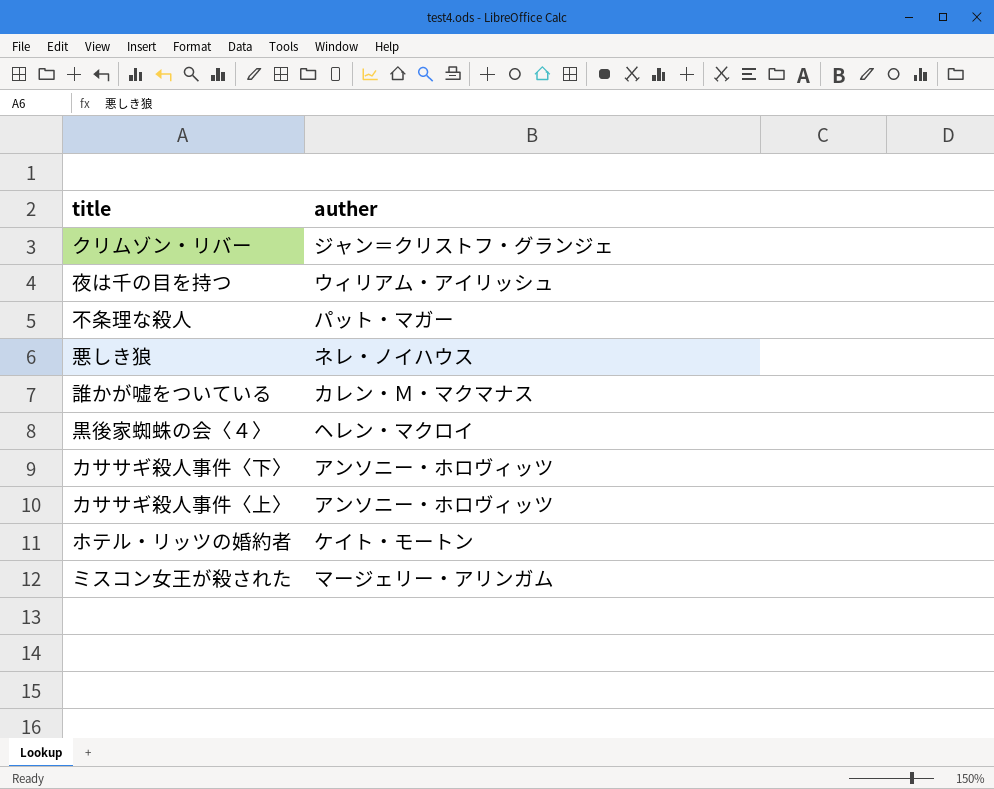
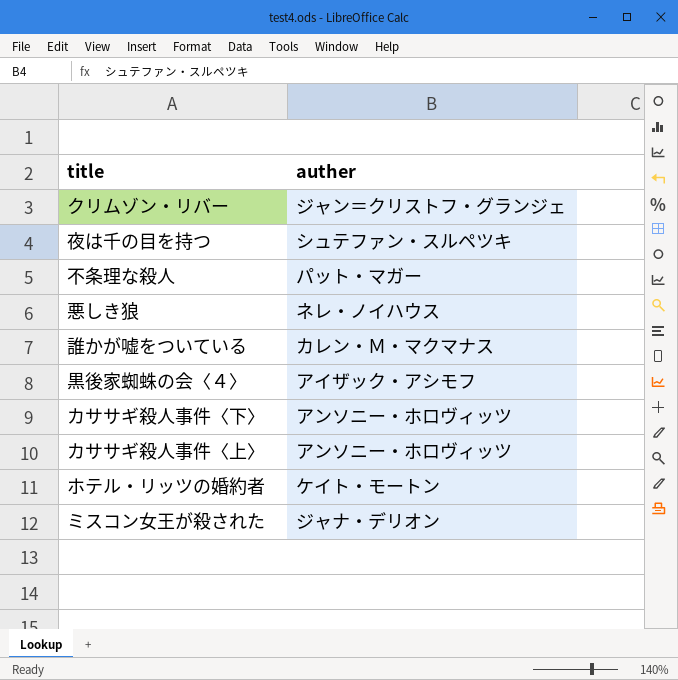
夜は千の目を持つ | auther: ウィリアム・アイリッシュ -> シュテファン・スルペツキ
黒後家蜘蛛の会〈４〉 | auther: ヘレン・マクロイ -> アイザック・アシモフ
ミスコン女王が殺された | auther: マージェリー・アリンガム -> ジャナ・デリオン

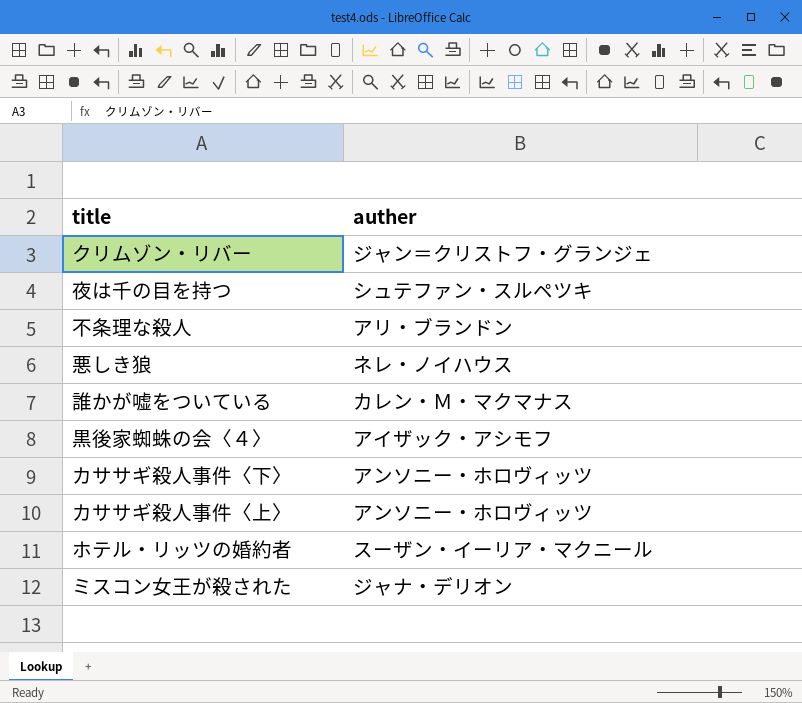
不条理な殺人 | auther: パット・マガー -> アリ・ブランドン
ホテル・リッツの婚約者 | auther: ケイト・モートン -> スーザン・イーリア・マクニール

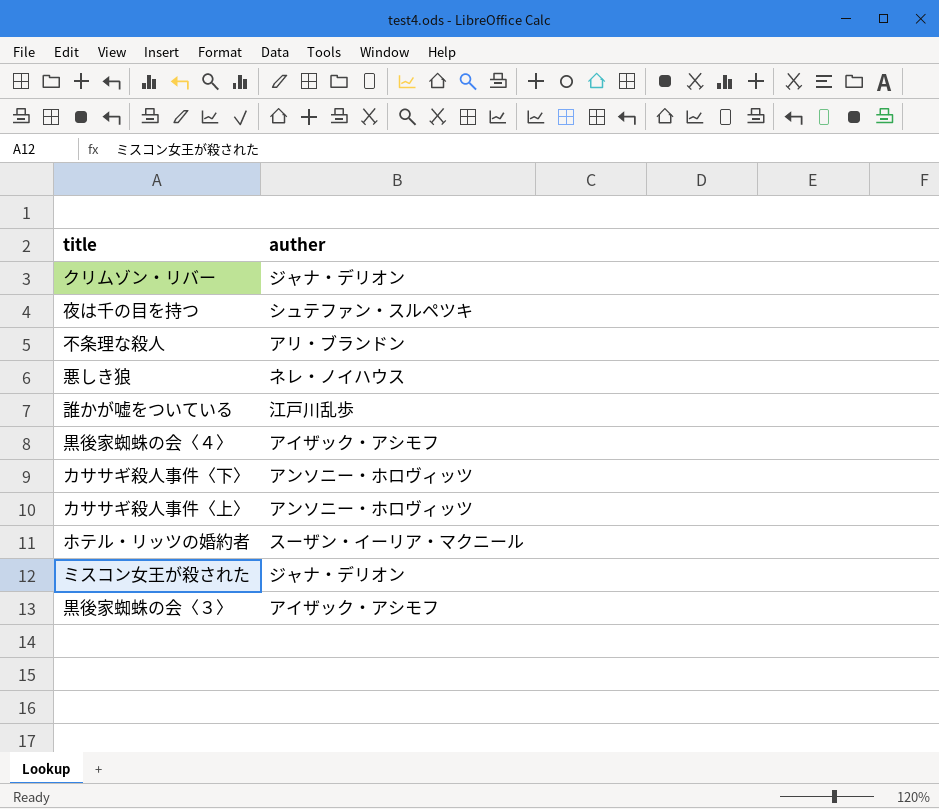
クリムゾン・リバー | auther: ジャン＝クリストフ・グランジェ -> ジャナ・デリオン
誰かが嘘をついている | auther: カレン・Ｍ・マクマナス -> 江戸川乱歩
row 黒後家蜘蛛の会〈３〉: none -> アイザック・アシモフ

